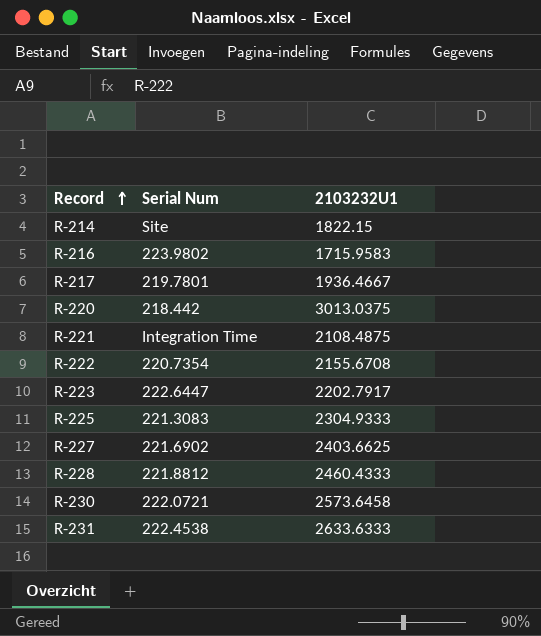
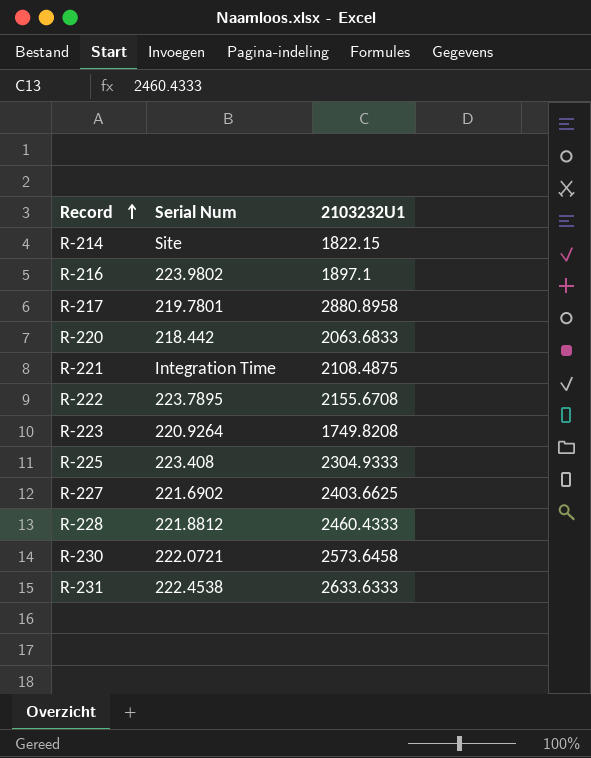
R-216 | 2103232U1: 1715.9583 -> 1897.1
R-217 | 2103232U1: 1936.4667 -> 2880.8958
R-220 | 2103232U1: 3013.0375 -> 2063.6833
R-222 | Serial Num: 220.7354 -> 223.7895
R-223 | Serial Num: 222.6447 -> 220.9264
R-223 | 2103232U1: 2202.7917 -> 1749.8208
R-225 | Serial Num: 221.3083 -> 223.408

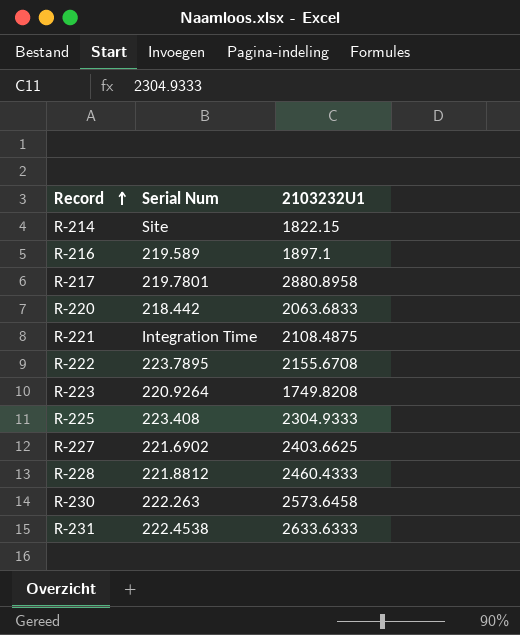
R-216 | Serial Num: 223.9802 -> 219.589
R-230 | Serial Num: 222.0721 -> 222.263

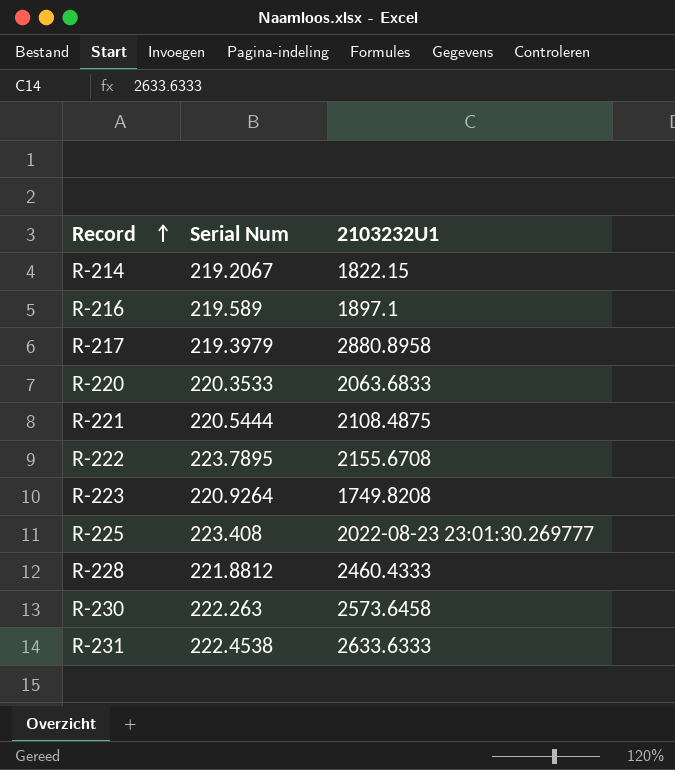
row R-227: 221.6902 | 2403.6625 -> none
R-214 | Serial Num: Site -> 219.2067
R-217 | Serial Num: 219.7801 -> 219.3979
R-220 | Serial Num: 218.442 -> 220.3533
R-221 | Serial Num: Integration Time -> 220.5444
R-225 | 2103232U1: 2304.9333 -> 2022-08-23 23:01:30.269777

